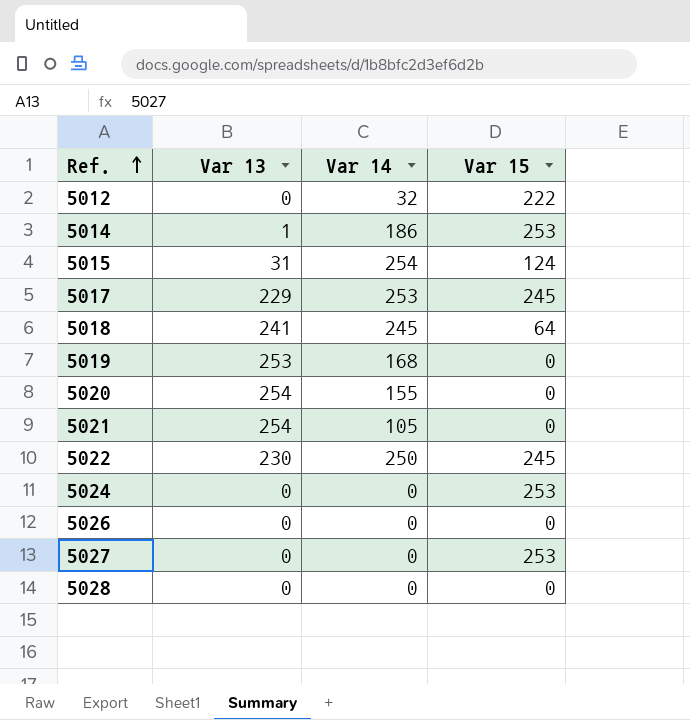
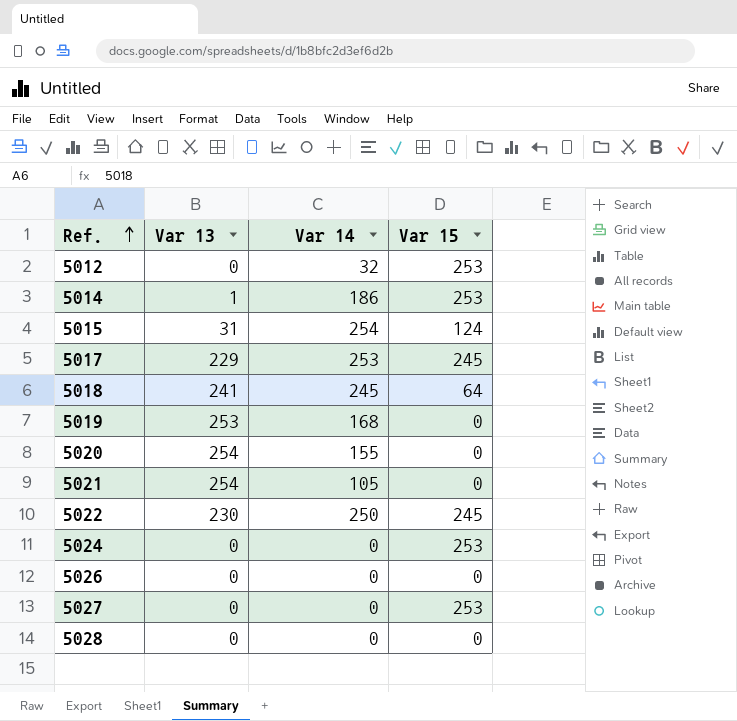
5012 | Var 15: 222 -> 253

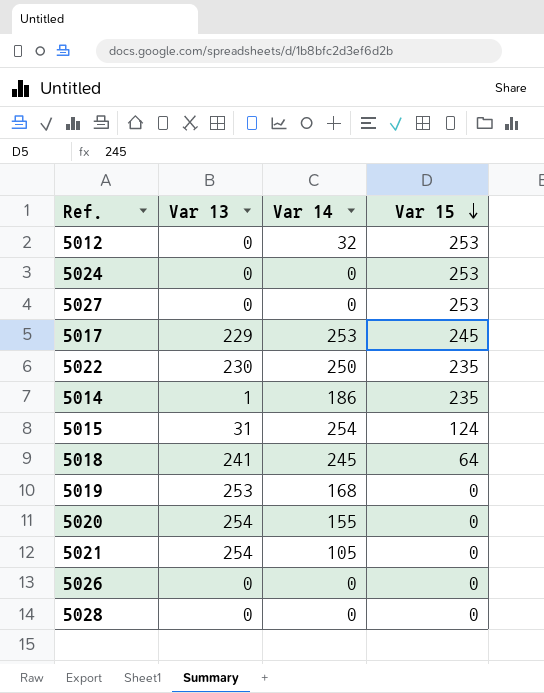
row order: Ref. ascending -> Var 15 descending
5022 | Var 15: 245 -> 235
5014 | Var 15: 253 -> 235

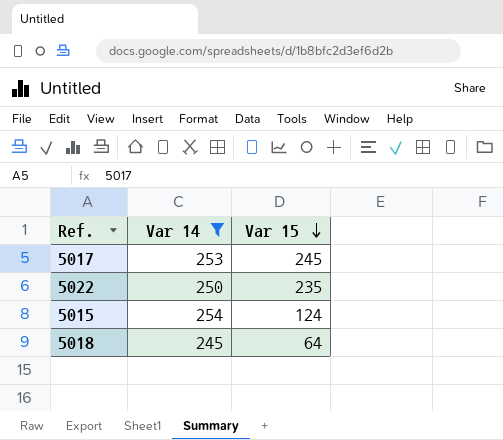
filter: none -> Var 14 >= 245
column Var 13 | position: 2 -> none

